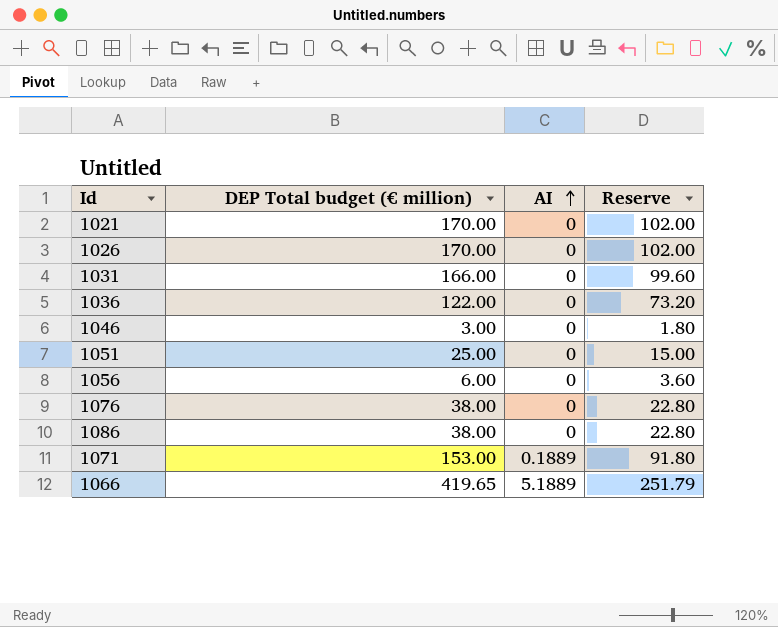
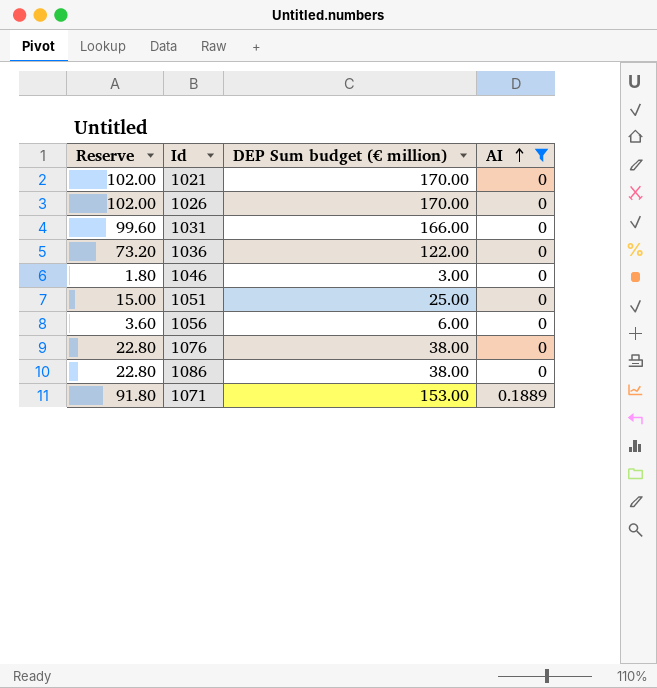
filter: none -> AI != 5.1889
column Reserve | position: 4 -> 1
column name: DEP Total budget (€ million) -> DEP Sum budget (€ million)

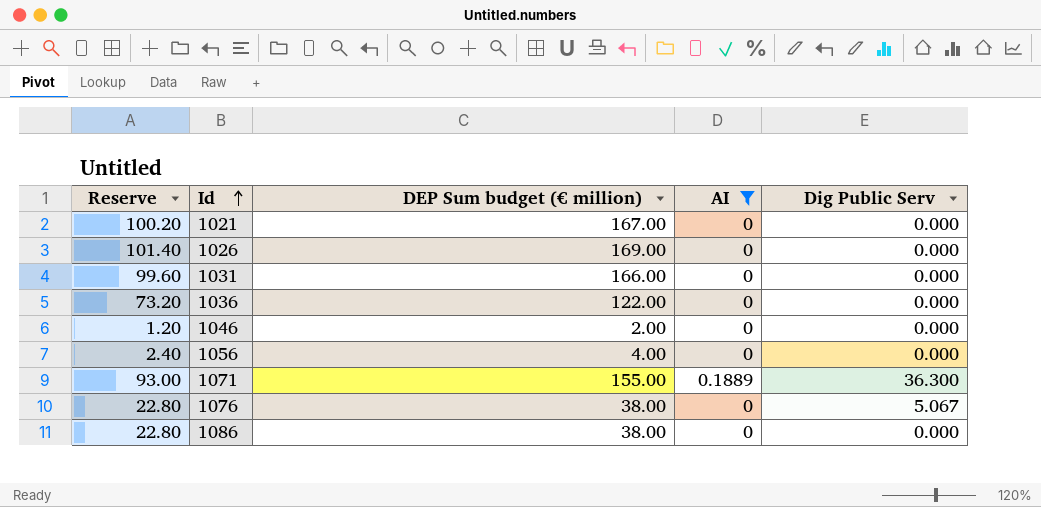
row order: AI ascending -> Id ascending
column Dig Public Serv | position: none -> 5
row 1051: 15.00 | 25.00 | 0 -> none
1021 | Reserve: 102.00 -> 100.20
1021 | DEP Sum budget (€ million): 170.00 -> 167.00
1026 | Reserve: 102.00 -> 101.40
1026 | DEP Sum budget (€ million): 170.00 -> 169.00
1046 | Reserve: 1.80 -> 1.20
1046 | DEP Sum budget (€ million): 3.00 -> 2.00
1056 | Reserve: 3.60 -> 2.40
1056 | DEP Sum budget (€ million): 6.00 -> 4.00
1071 | Reserve: 91.80 -> 93.00
1071 | DEP Sum budget (€ million): 153.00 -> 155.00

